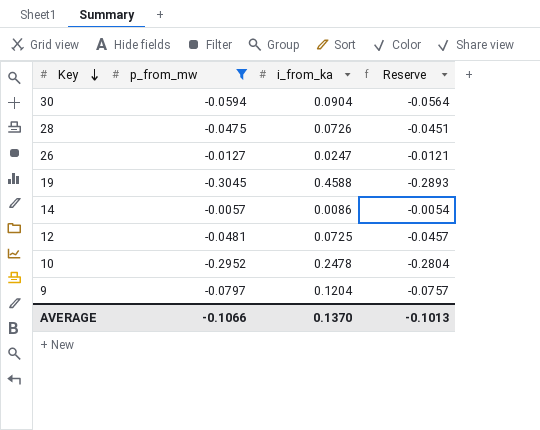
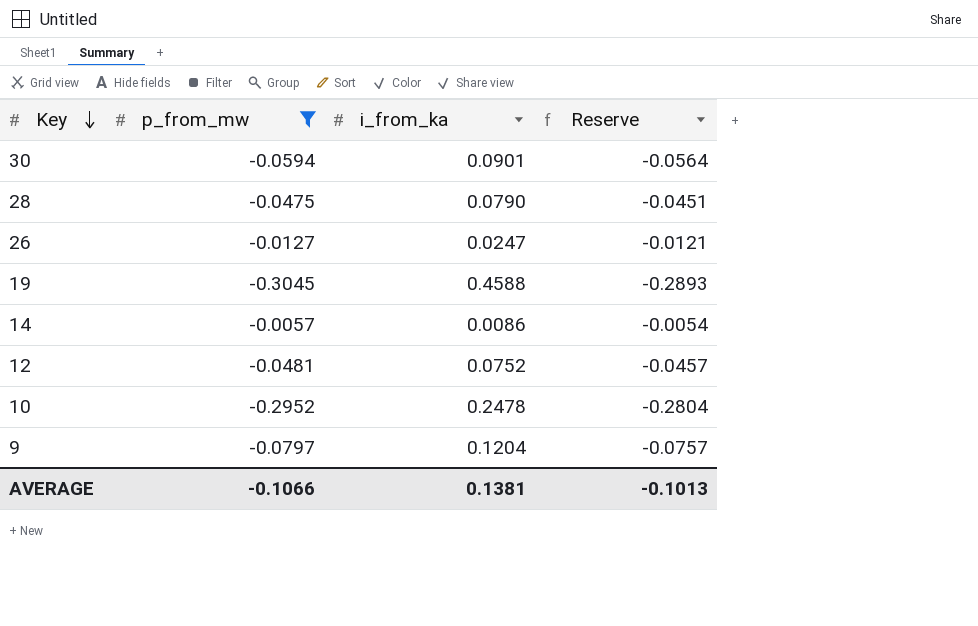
30 | i_from_ka: 0.0904 -> 0.0901
28 | i_from_ka: 0.0726 -> 0.0790
12 | i_from_ka: 0.0725 -> 0.0752
AVERAGE | i_from_ka: 0.1370 -> 0.1381

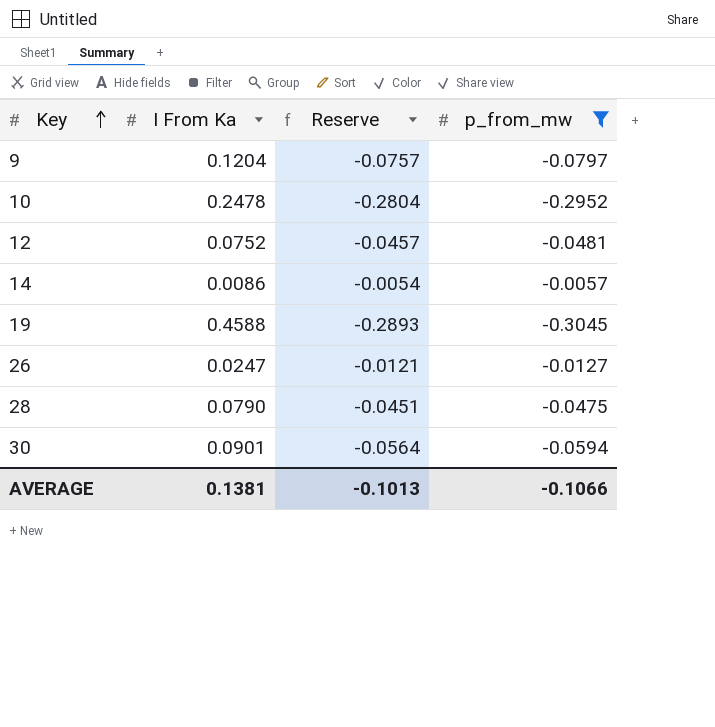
row order: Key descending -> Key ascending
column name: i_from_ka -> I From Ka
column p_from_mw | position: 2 -> 4

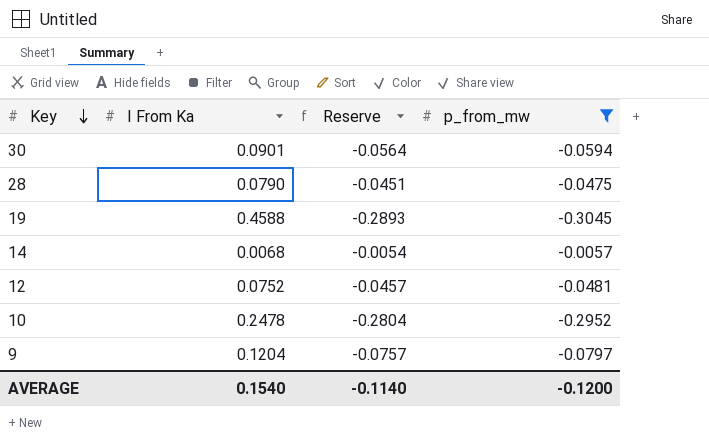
row order: Key ascending -> Key descending
row 26: 0.0247 | -0.0121 | -0.0127 -> none
14 | I From Ka: 0.0086 -> 0.0068
AVERAGE | I From Ka: 0.1381 -> 0.1540
AVERAGE | Reserve: -0.1013 -> -0.1140
AVERAGE | p_from_mw: -0.1066 -> -0.1200

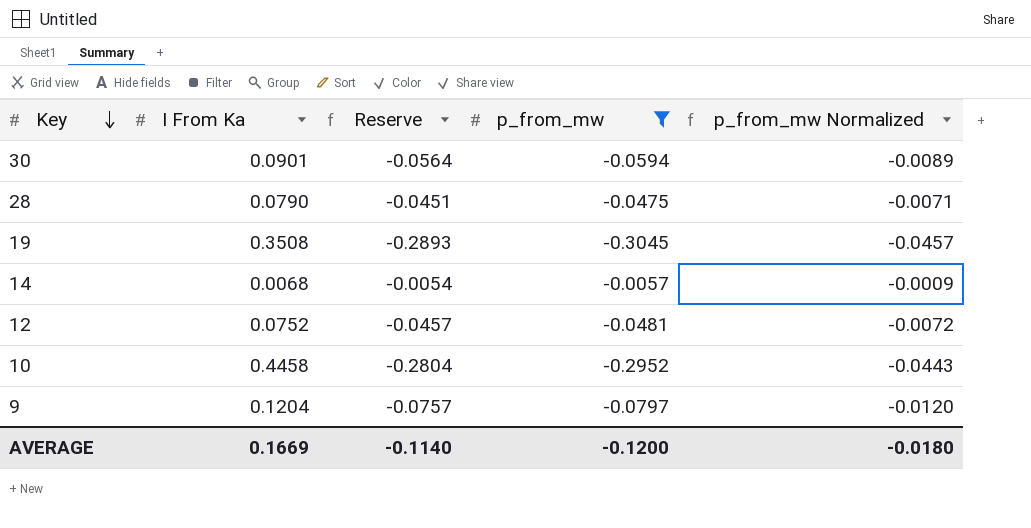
column p_from_mw Normalized | formula: none -> [p_from_mw] * 0.15
19 | I From Ka: 0.4588 -> 0.3508
10 | I From Ka: 0.2478 -> 0.4458
AVERAGE | I From Ka: 0.1540 -> 0.1669

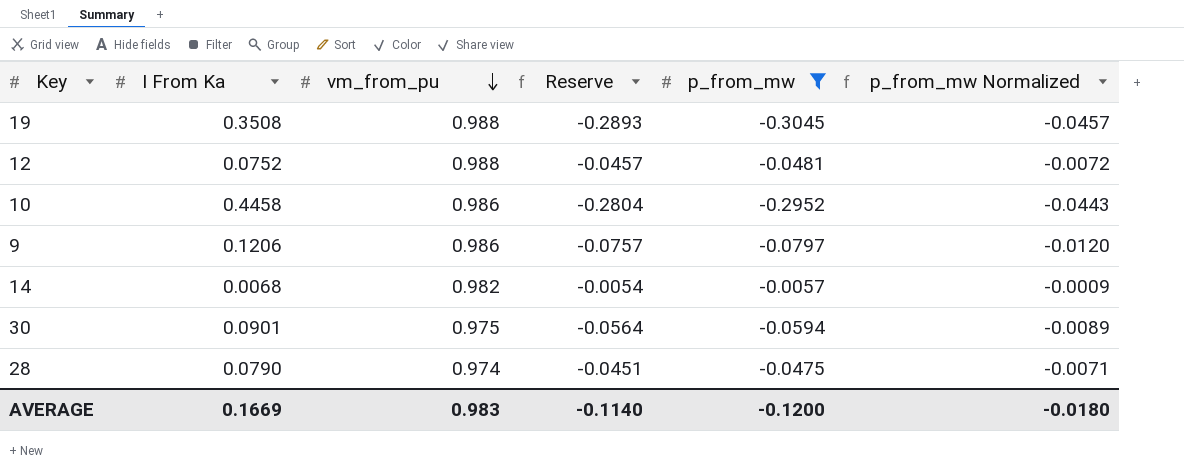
row order: Key descending -> vm_from_pu descending
column vm_from_pu | position: none -> 3
9 | I From Ka: 0.1204 -> 0.1206

